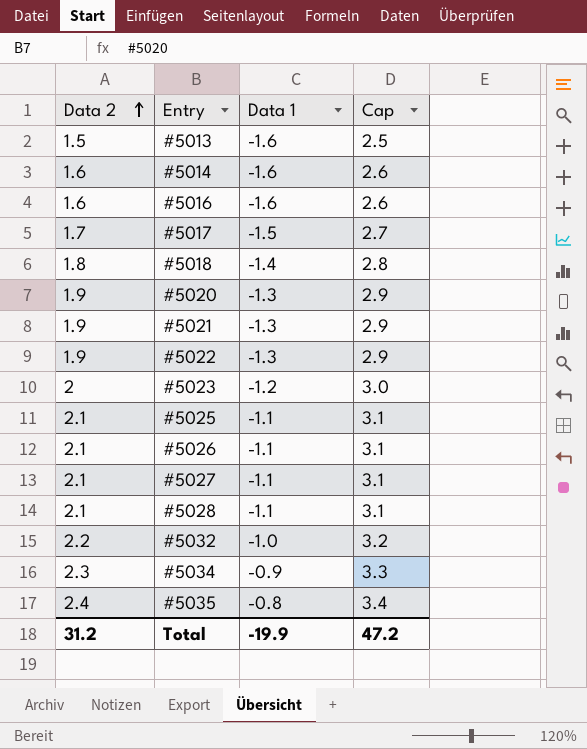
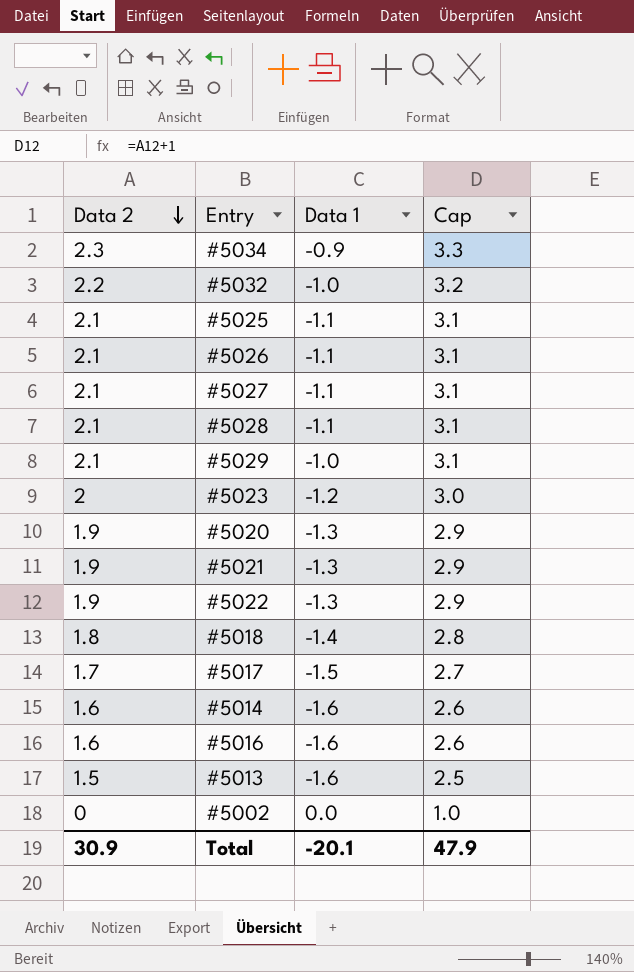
row order: Data 2 ascending -> Data 2 descending
row #5035: 2.4 | -0.8 | 3.4 -> none
row #5029: none -> 2.1 | -1.0 | 3.1
row #5002: none -> 0 | 0.0 | 1.0
Total | Data 2: 31.2 -> 30.9
Total | Data 1: -19.9 -> -20.1
Total | Cap: 47.2 -> 47.9

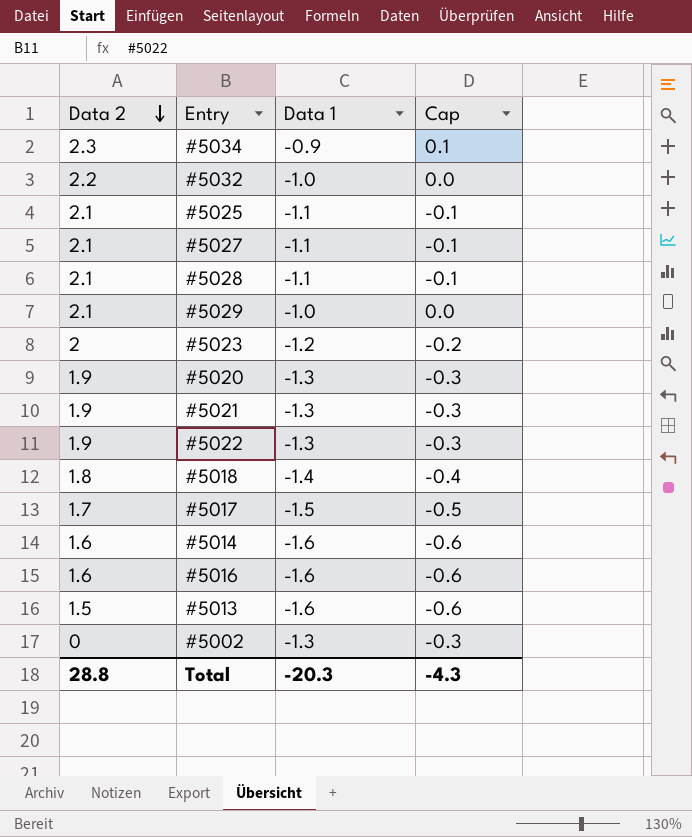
column Cap | formula: [Data 2] + 1 -> [Data 1] + 1
row #5026: 2.1 | -1.1 | 3.1 -> none
#5002 | Data 1: 0.0 -> -1.3
Total | Data 2: 30.9 -> 28.8
Total | Data 1: -20.1 -> -20.3
Total | Cap: 47.9 -> -4.3

